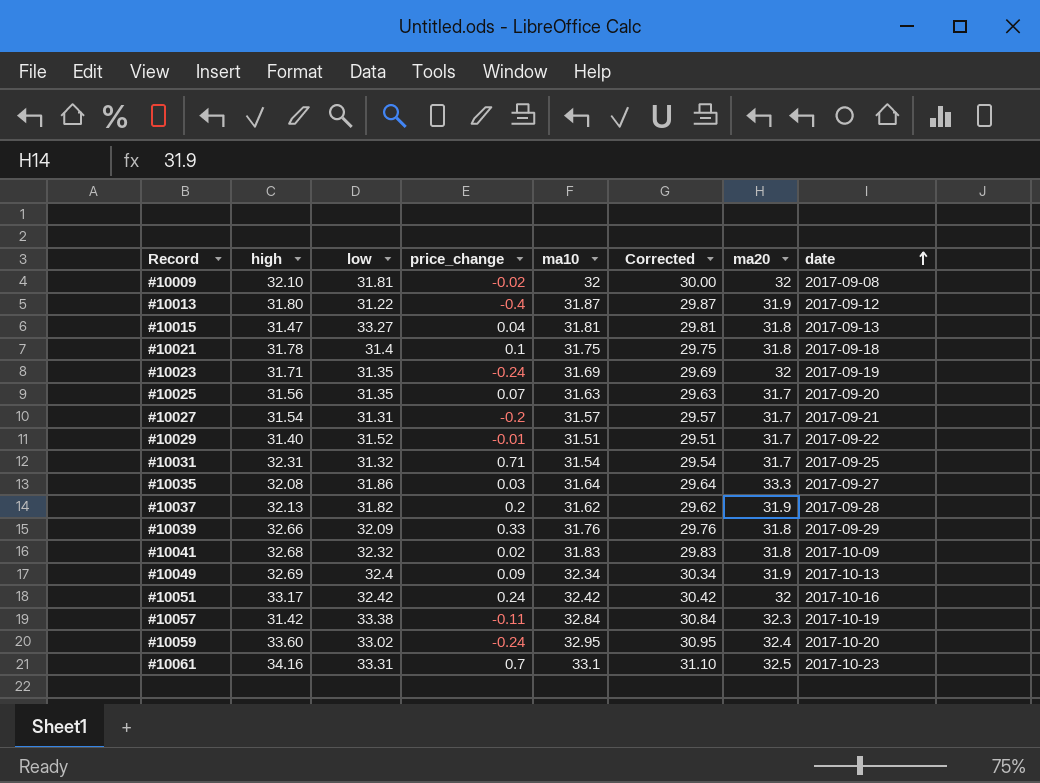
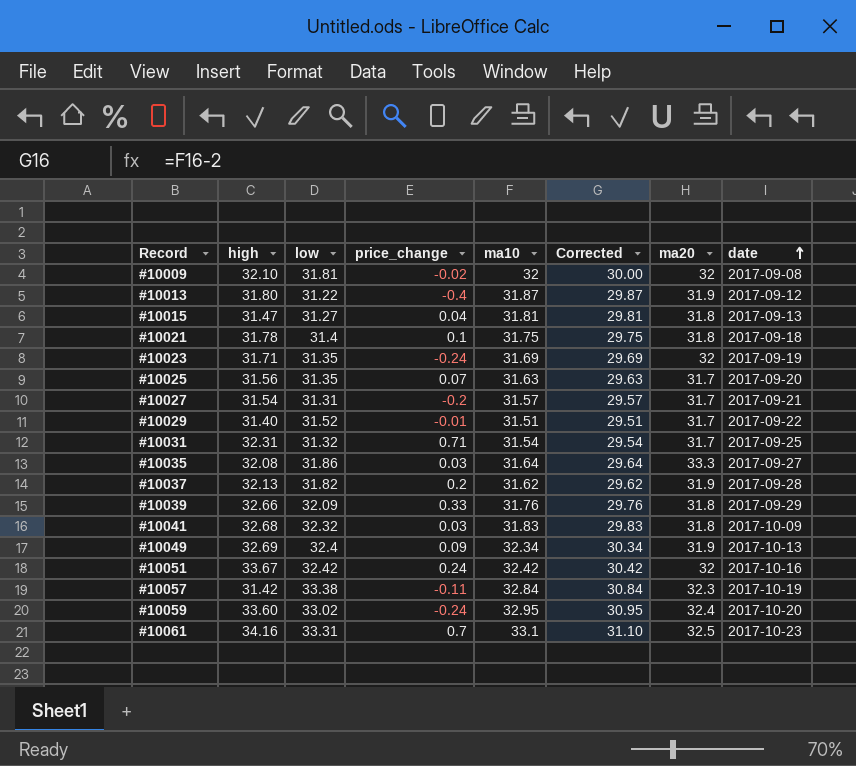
#10015 | low: 33.27 -> 31.27
#10041 | price_change: 0.02 -> 0.03
#10051 | high: 33.17 -> 33.67

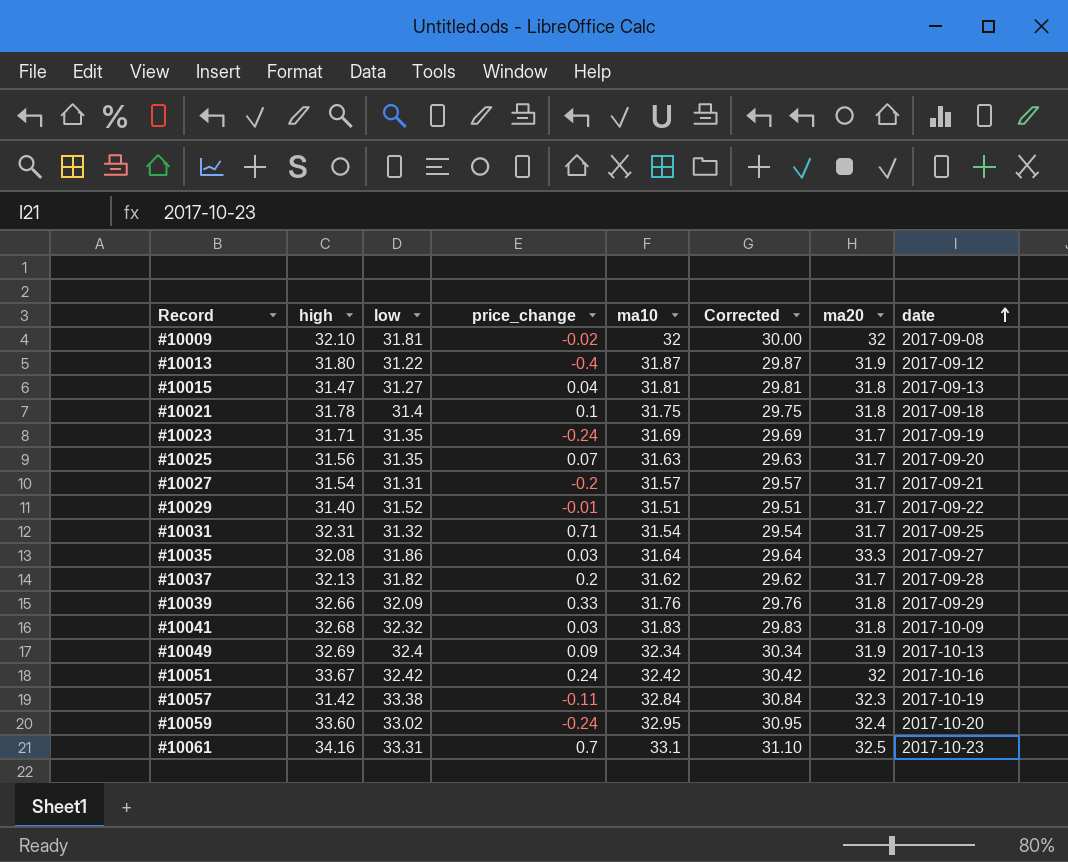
#10023 | ma20: 32 -> 31.7
#10037 | ma20: 31.9 -> 31.7

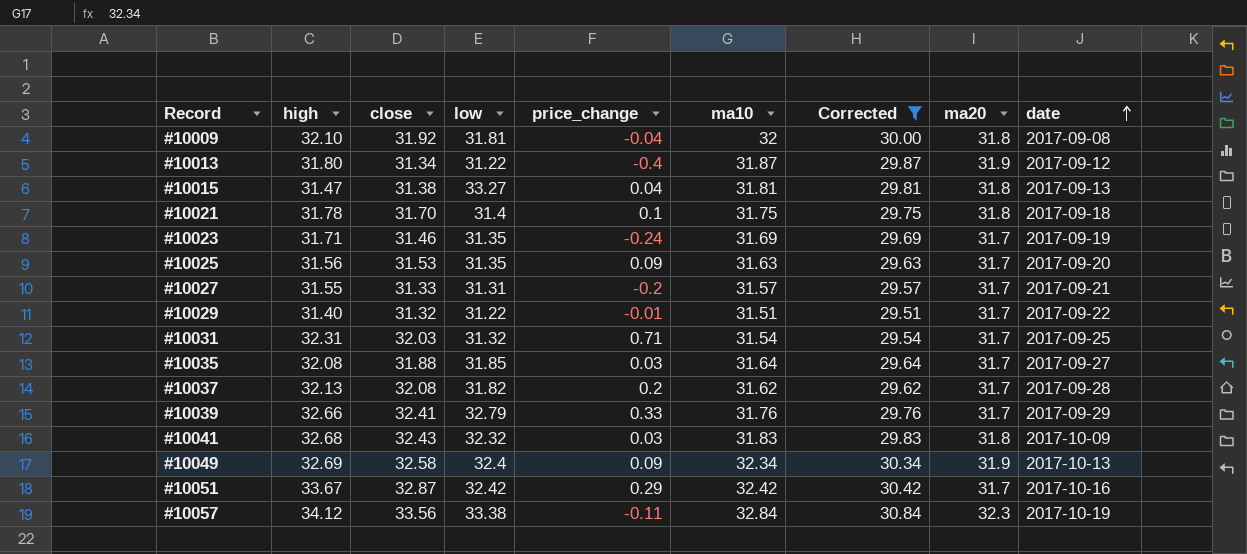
filter: none -> Corrected <= 30.84
column close | position: none -> 3
#10009 | price_change: -0.02 -> -0.04
#10009 | ma20: 32 -> 31.8
#10015 | low: 31.27 -> 33.27
#10025 | price_change: 0.07 -> 0.09
#10027 | high: 31.54 -> 31.55
#10029 | low: 31.52 -> 31.22
#10035 | low: 31.86 -> 31.85
#10035 | ma20: 33.3 -> 31.7
#10039 | low: 32.09 -> 32.79
#10039 | ma20: 31.8 -> 31.7
#10051 | price_change: 0.24 -> 0.29
#10051 | ma20: 32 -> 31.7
#10057 | high: 31.42 -> 34.12

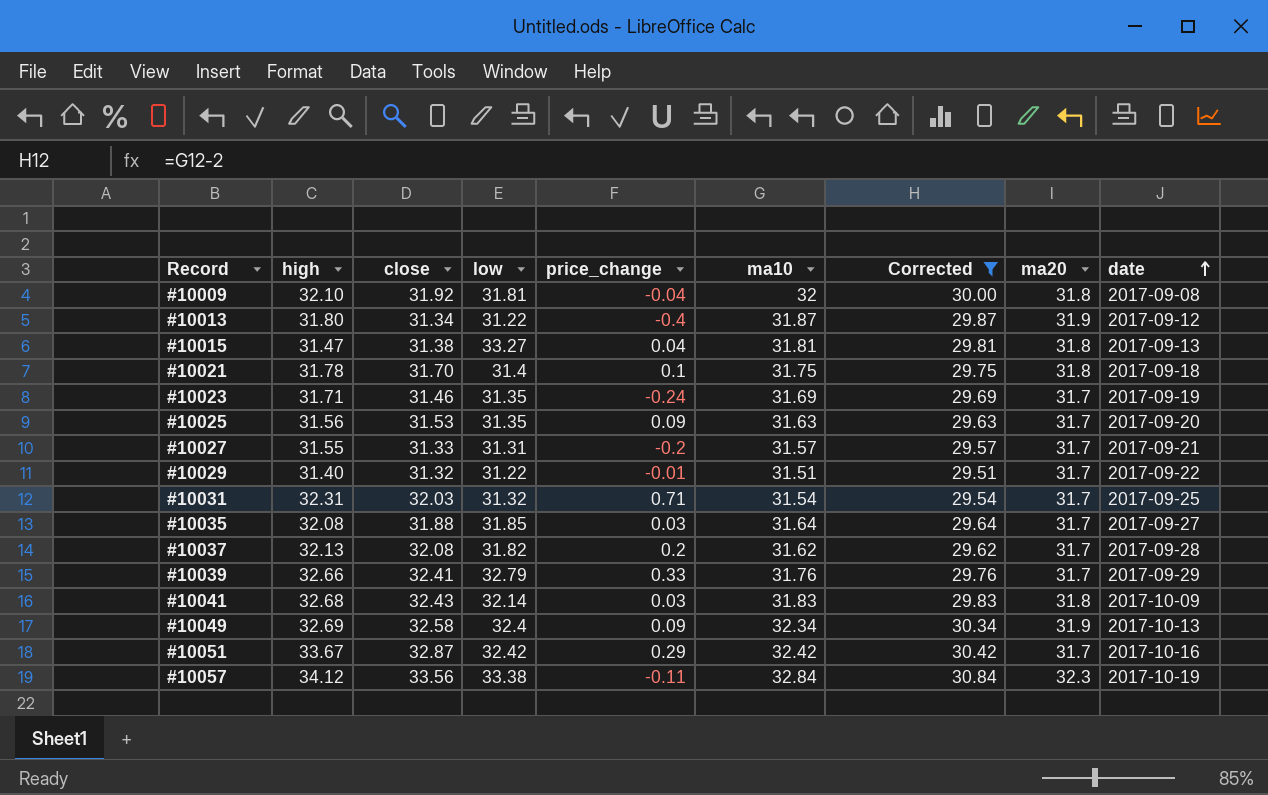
#10041 | low: 32.32 -> 32.14

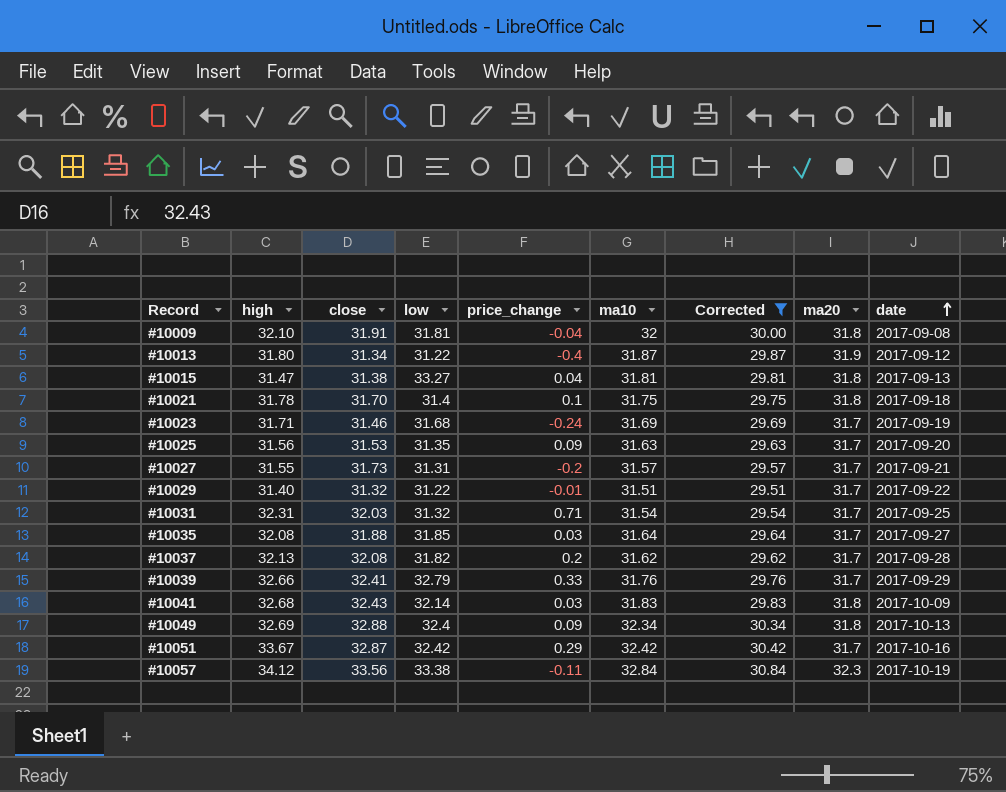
#10009 | close: 31.92 -> 31.91
#10023 | low: 31.35 -> 31.68
#10027 | close: 31.33 -> 31.73
#10049 | close: 32.58 -> 32.88
#10049 | ma20: 31.9 -> 31.8

